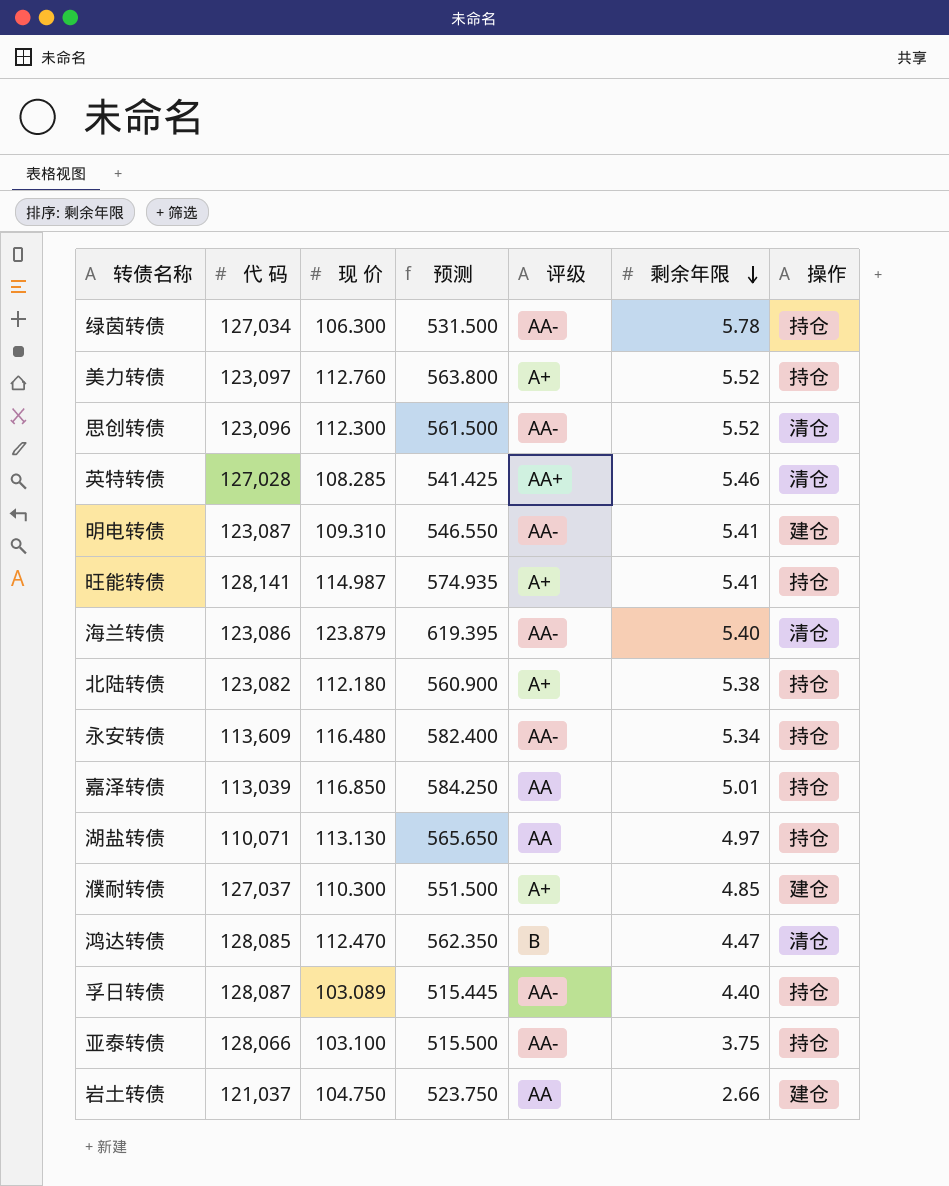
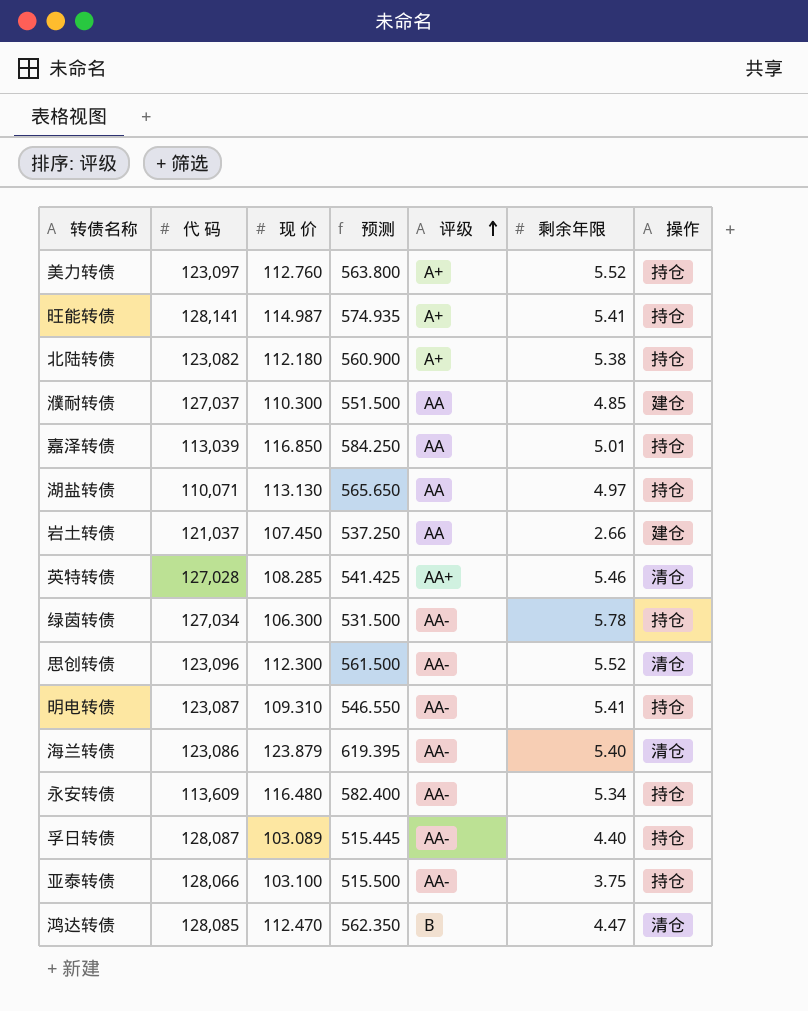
row order: 剩余年限 descending -> 评级 ascending
濮耐转债 | 评级: A+ -> AA
岩土转债 | 现 价: 104.750 -> 107.450
岩土转债 | 预测: 523.750 -> 537.250
明电转债 | 操作: 建仓 -> 持仓

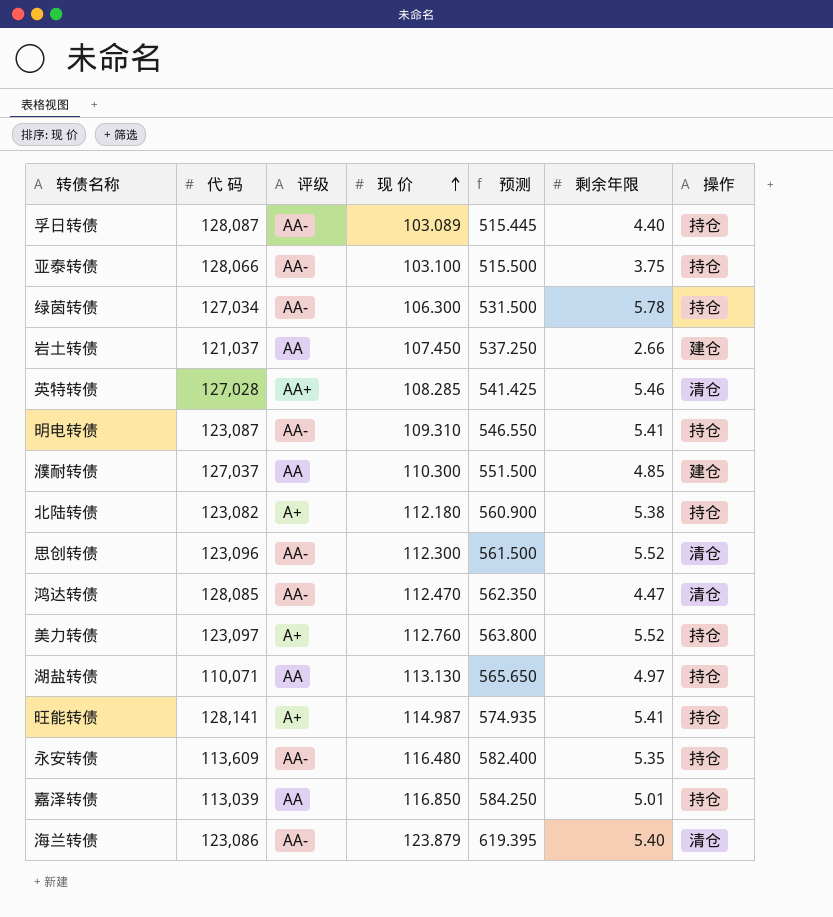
row order: 评级 ascending -> 现 价 ascending
column 评级 | position: 5 -> 3
鸿达转债 | 评级: B -> AA-
永安转债 | 剩余年限: 5.34 -> 5.35

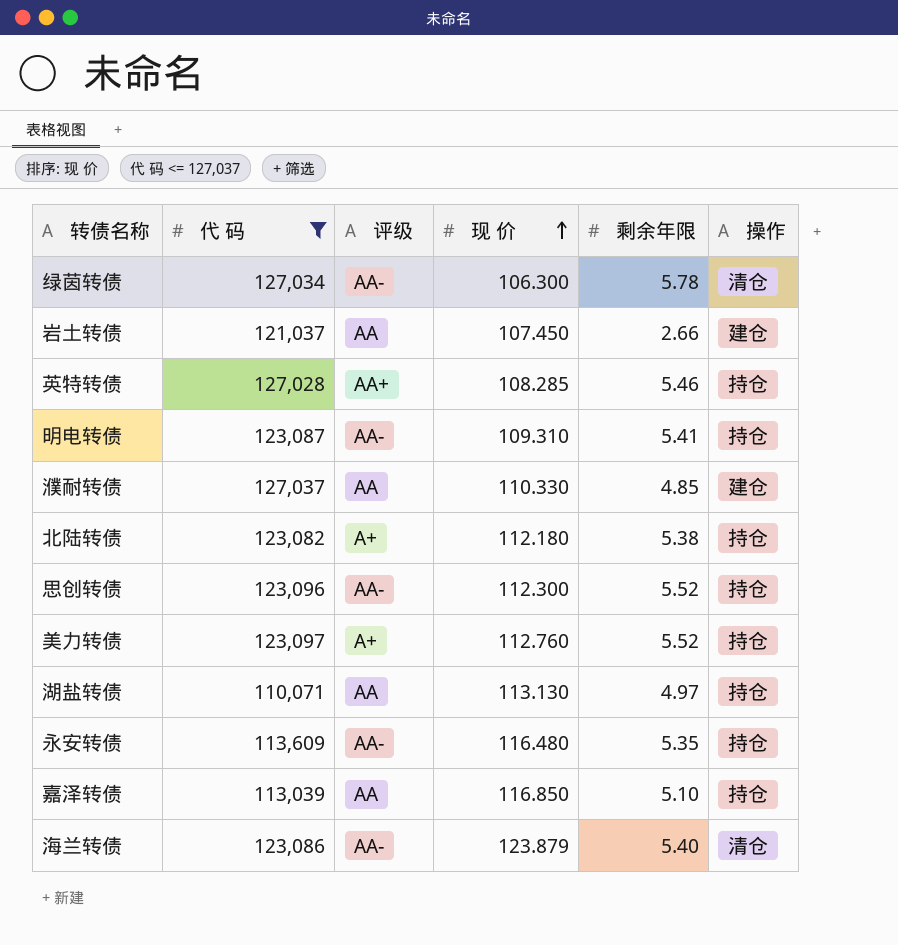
filter: none -> 代 码 <= 127,037
column 预测 | formula: [现 价] * 5 -> none
绿茵转债 | 操作: 持仓 -> 清仓
英特转债 | 操作: 清仓 -> 持仓
濮耐转债 | 现 价: 110.300 -> 110.330
思创转债 | 操作: 清仓 -> 持仓
嘉泽转债 | 剩余年限: 5.01 -> 5.10

